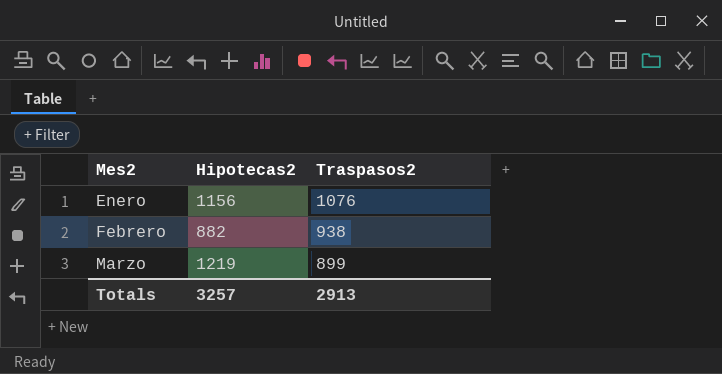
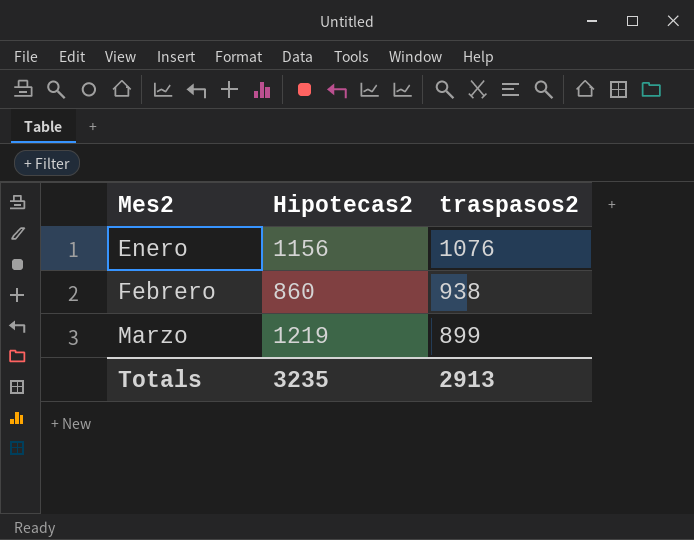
column name: Traspasos2 -> traspasos2
Febrero | Hipotecas2: 882 -> 860
Totals | Hipotecas2: 3257 -> 3235

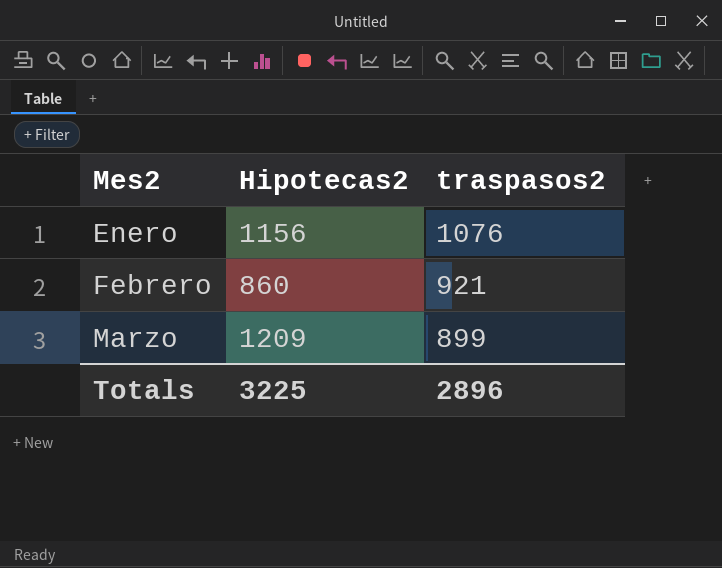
Febrero | traspasos2: 938 -> 921
Marzo | Hipotecas2: 1219 -> 1209
Totals | Hipotecas2: 3235 -> 3225
Totals | traspasos2: 2913 -> 2896

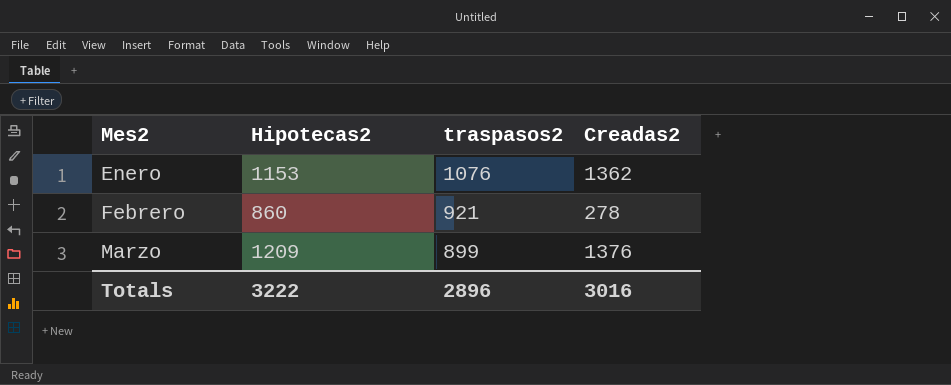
column Creadas2 | position: none -> 4
Enero | Hipotecas2: 1156 -> 1153
Totals | Hipotecas2: 3225 -> 3222

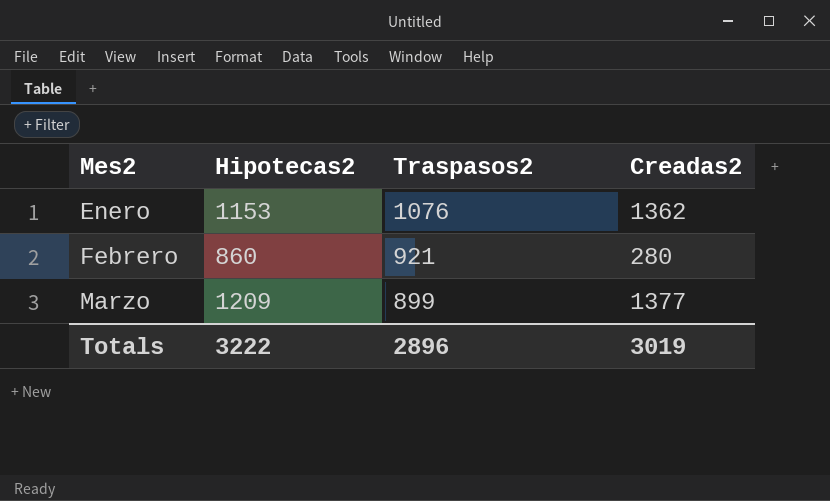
column name: traspasos2 -> Traspasos2
Febrero | Creadas2: 278 -> 280
Marzo | Creadas2: 1376 -> 1377
Totals | Creadas2: 3016 -> 3019

